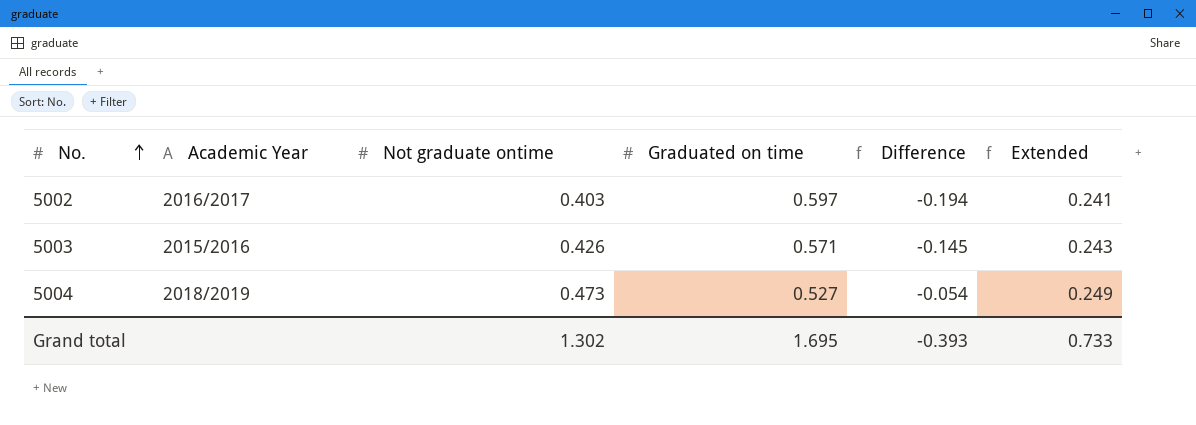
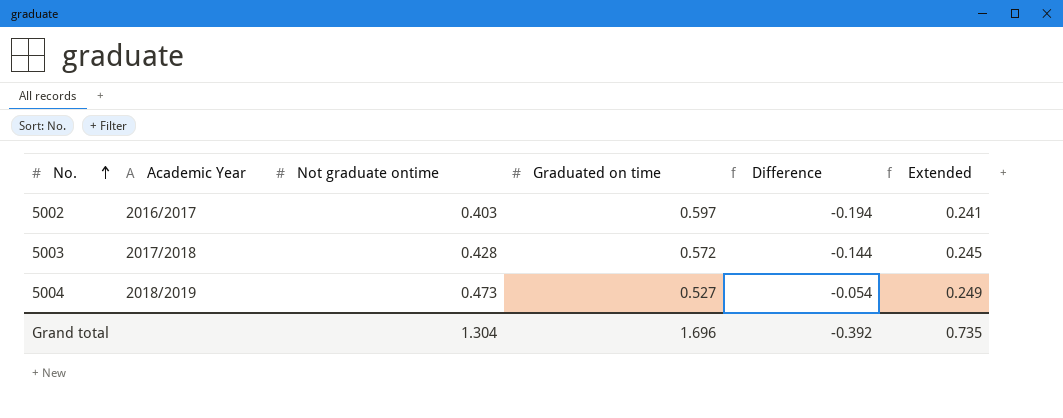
5003 | Academic Year: 2015/2016 -> 2017/2018
5003 | Not graduate ontime: 0.426 -> 0.428
5003 | Graduated on time: 0.571 -> 0.572
5003 | Difference: -0.145 -> -0.144
5003 | Extended: 0.243 -> 0.245
Grand total | Not graduate ontime: 1.302 -> 1.304
Grand total | Graduated on time: 1.695 -> 1.696
Grand total | Difference: -0.393 -> -0.392
Grand total | Extended: 0.733 -> 0.735

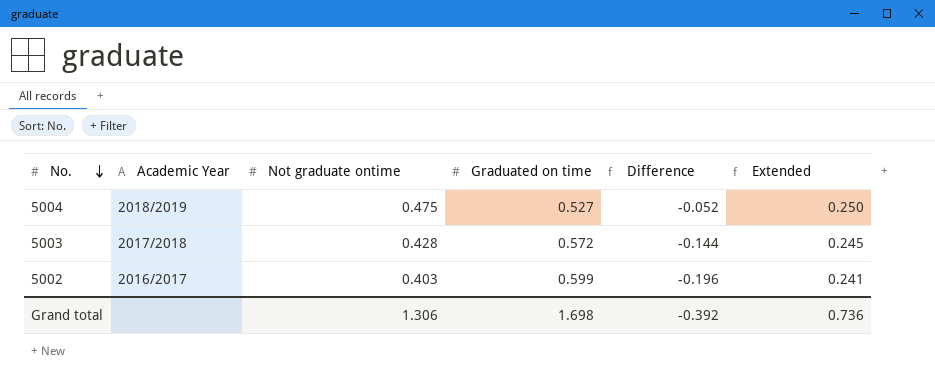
row order: No. ascending -> No. descending
5004 | Not graduate ontime: 0.473 -> 0.475
5004 | Difference: -0.054 -> -0.052
5004 | Extended: 0.249 -> 0.250
5002 | Graduated on time: 0.597 -> 0.599
5002 | Difference: -0.194 -> -0.196
Grand total | Not graduate ontime: 1.304 -> 1.306
Grand total | Graduated on time: 1.696 -> 1.698
Grand total | Extended: 0.735 -> 0.736

